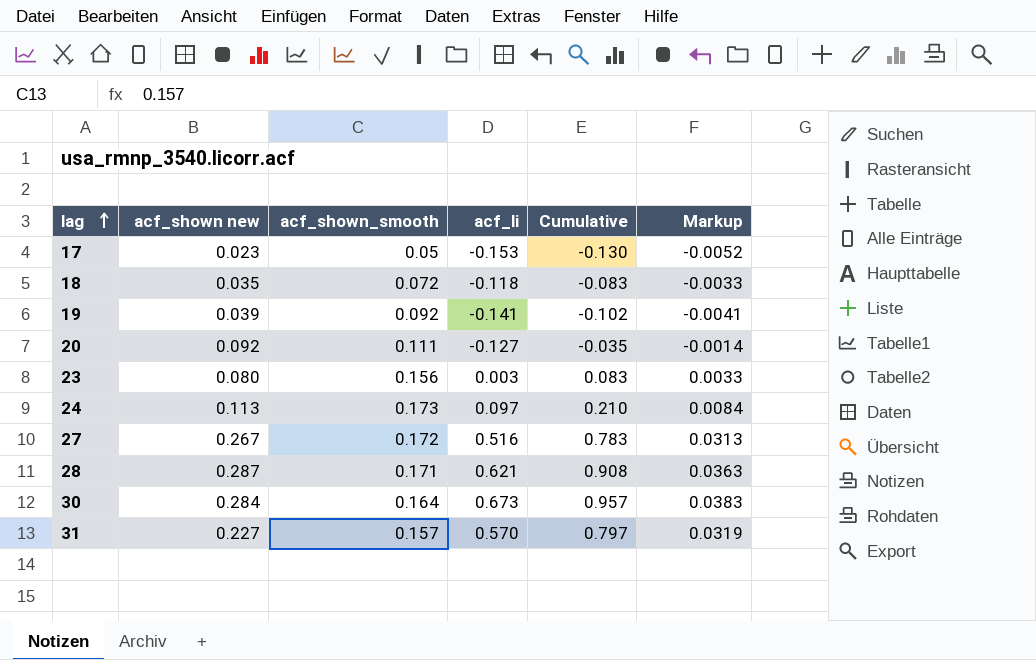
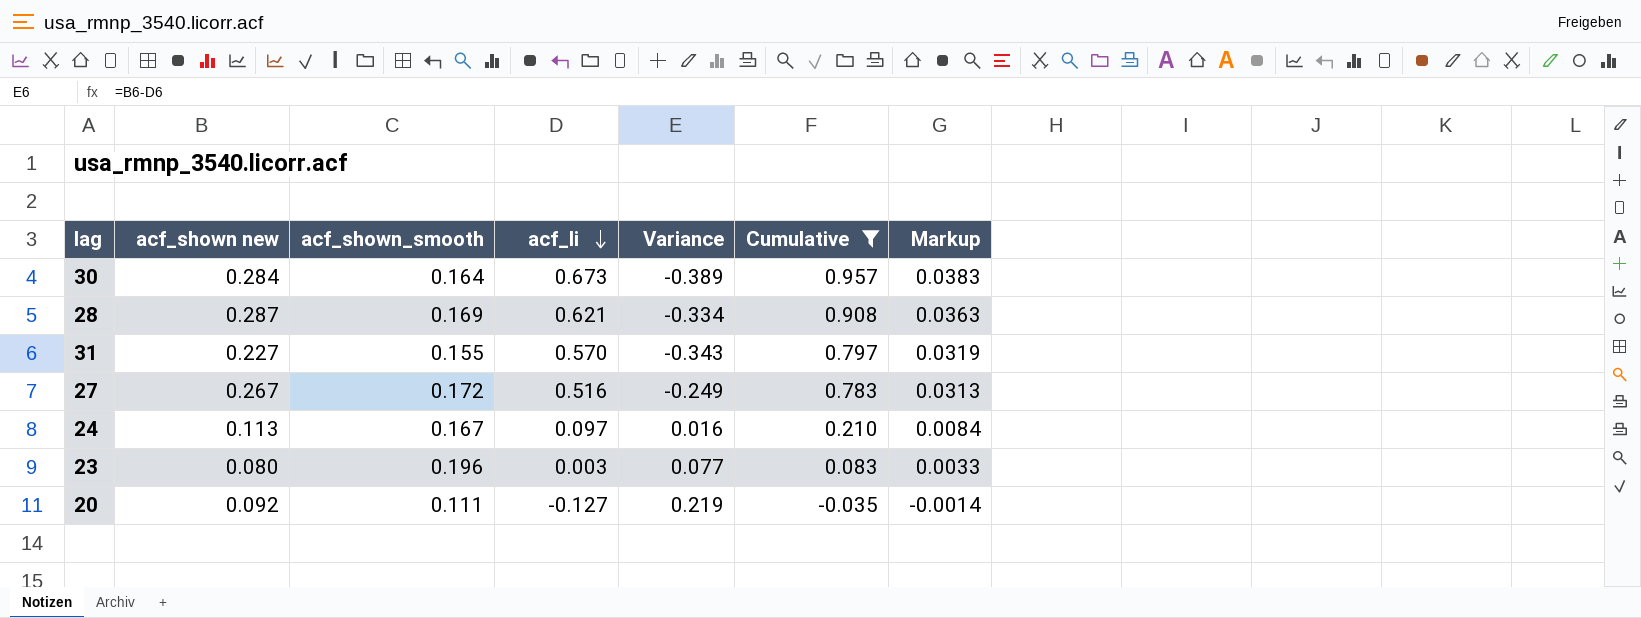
filter: none -> Cumulative >= -0.035
row order: lag ascending -> acf_li descending
column Variance | formula: none -> [acf_shown new] - [acf_li]
28 | acf_shown_smooth: 0.171 -> 0.169
31 | acf_shown_smooth: 0.157 -> 0.155
24 | acf_shown_smooth: 0.173 -> 0.167
23 | acf_shown_smooth: 0.156 -> 0.196

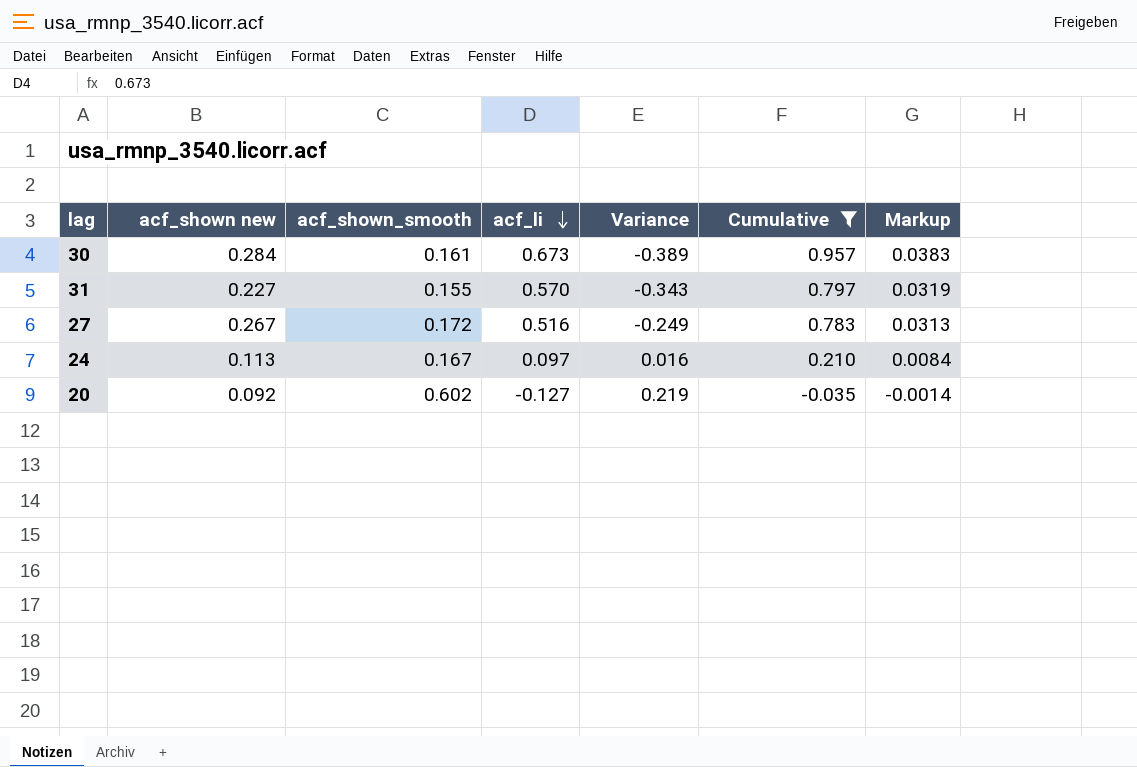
row 28: 0.287 | 0.169 | 0.621 | -0.334 | 0.908 | 0.0363 -> none
row 23: 0.080 | 0.196 | 0.003 | 0.077 | 0.083 | 0.0033 -> none
30 | acf_shown_smooth: 0.164 -> 0.161
20 | acf_shown_smooth: 0.111 -> 0.602

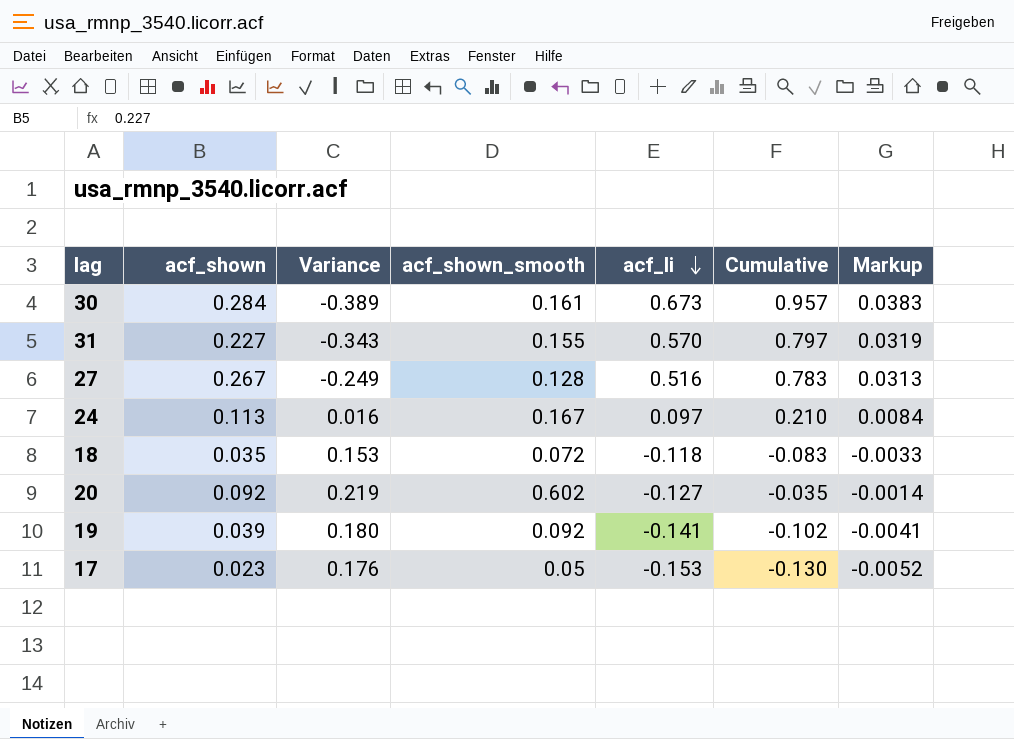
filter: Cumulative >= -0.035 -> none
column name: acf_shown new -> acf_shown
column Variance | position: 5 -> 3
27 | acf_shown_smooth: 0.172 -> 0.128

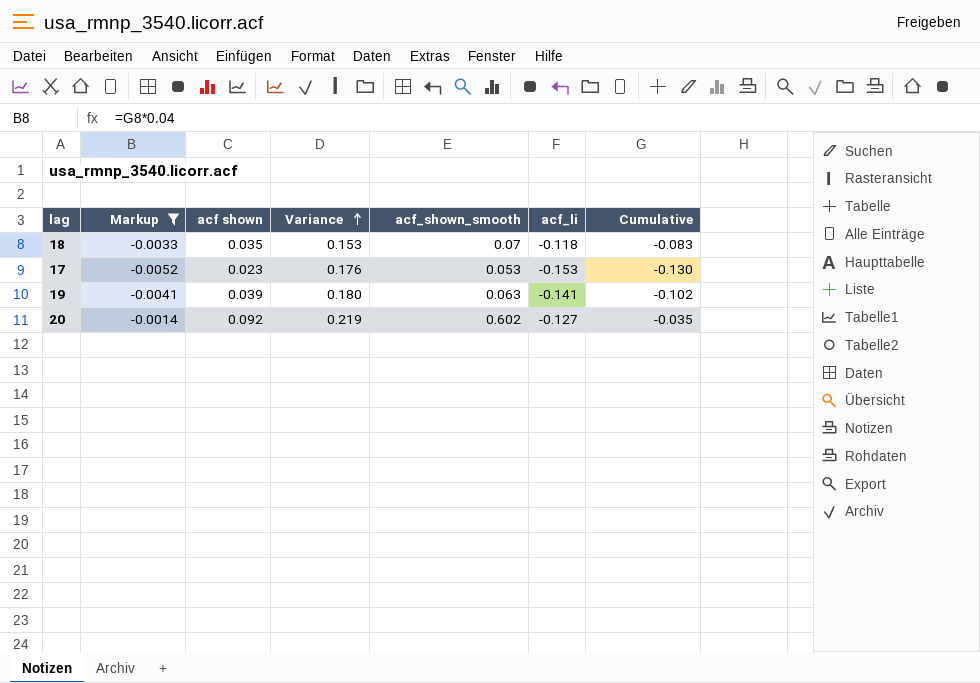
filter: none -> Markup <= -0.0014
row order: acf_li descending -> Variance ascending
column Markup | position: 7 -> 2
column name: acf_shown -> acf shown
18 | acf_shown_smooth: 0.072 -> 0.07
17 | acf_shown_smooth: 0.05 -> 0.053
19 | acf_shown_smooth: 0.092 -> 0.063

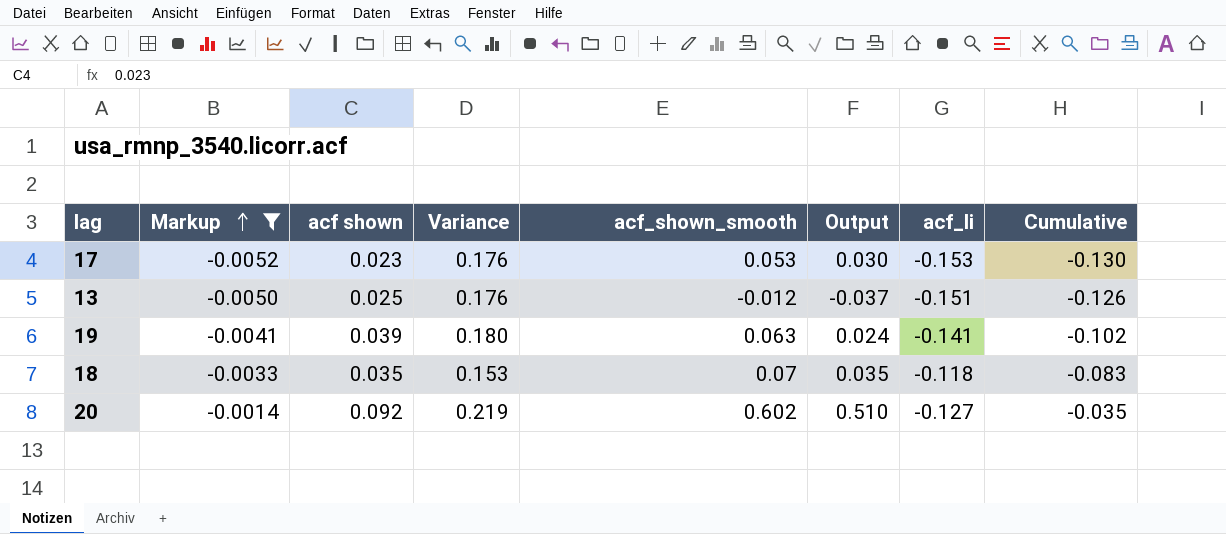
row order: Variance ascending -> Markup ascending
column Output | formula: none -> [acf_shown_smooth] - [acf shown]
row 13: none -> -0.0050 | 0.025 | 0.176 | -0.012 | -0.037 | -0.151 | -0.126

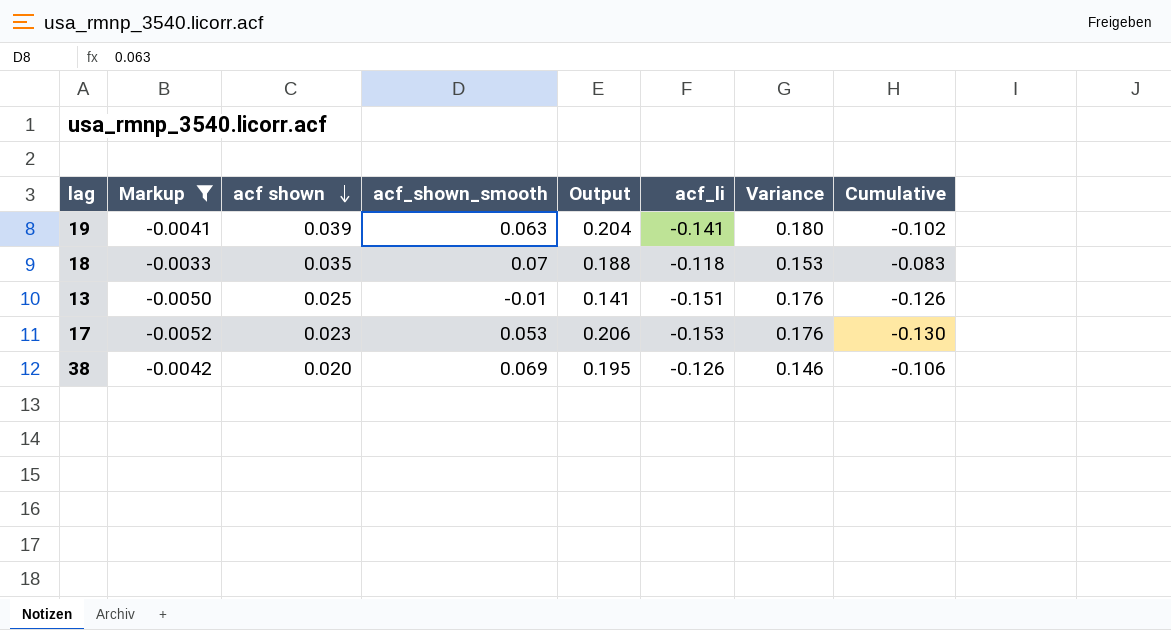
row order: Markup ascending -> acf shown descending
column Output | formula: [acf_shown_smooth] - [acf shown] -> [acf_shown_smooth] - [acf_li]
column Variance | position: 4 -> 7
row 20: -0.0014 | 0.092 | 0.219 | 0.602 | 0.510 | -0.127 | -0.035 -> none
13 | acf_shown_smooth: -0.012 -> -0.01
row 38: none -> -0.0042 | 0.020 | 0.069 | 0.195 | -0.126 | 0.146 | -0.106

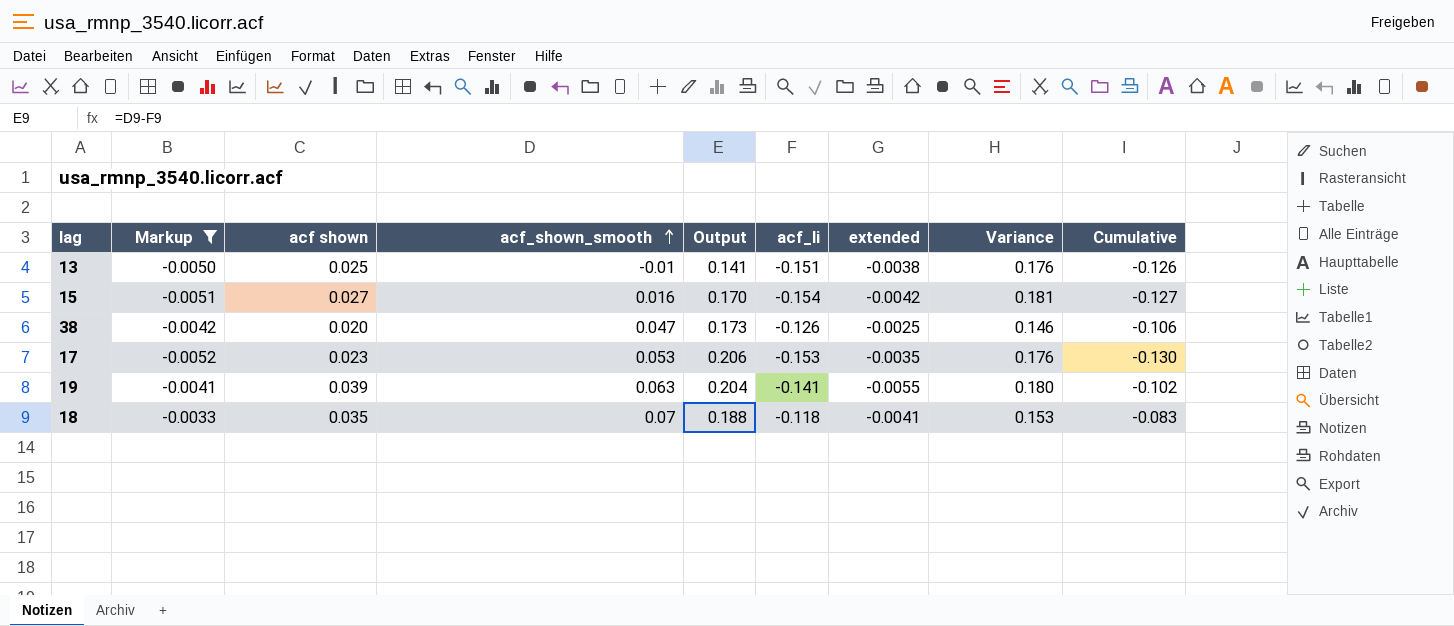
row order: acf shown descending -> acf_shown_smooth ascending
column extended | formula: none -> [acf shown] * [acf_li]
row 15: none -> -0.0051 | 0.027 | 0.016 | 0.170 | -0.154 | -0.0042 | 0.181 | -0.127
38 | acf_shown_smooth: 0.069 -> 0.047
38 | Output: 0.195 -> 0.173

